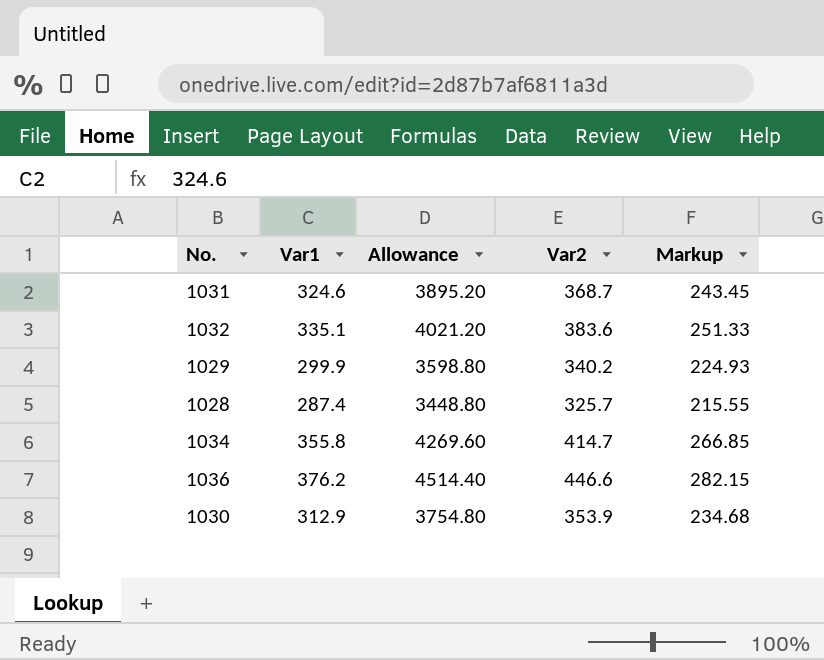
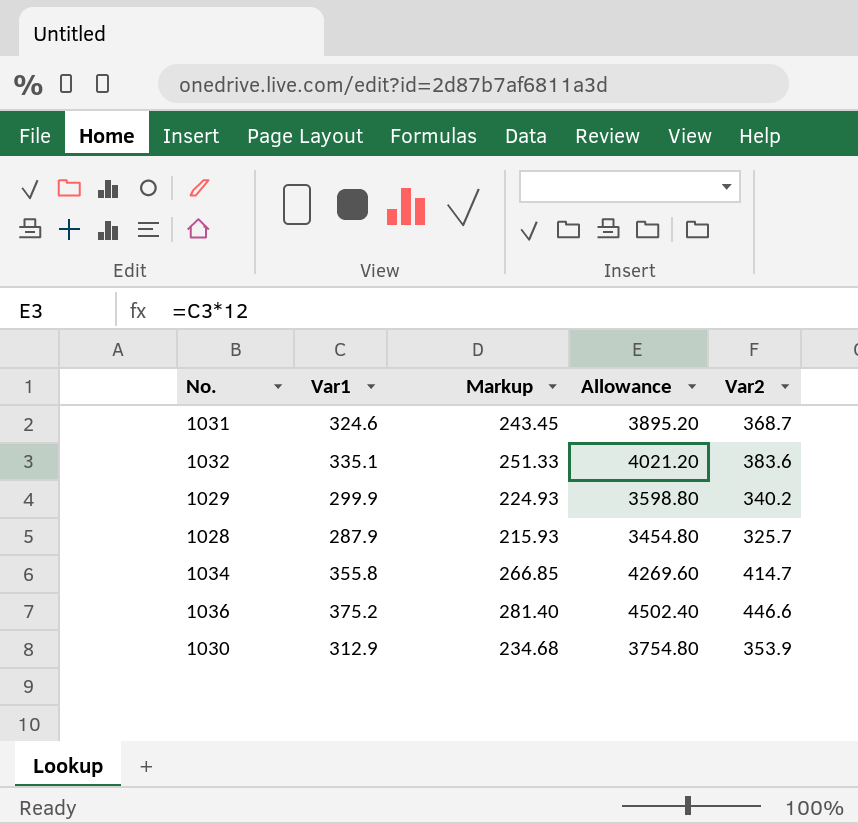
column Markup | position: 5 -> 3
1028 | Var1: 287.4 -> 287.9
1028 | Markup: 215.55 -> 215.93
1028 | Allowance: 3448.80 -> 3454.80
1036 | Var1: 376.2 -> 375.2
1036 | Markup: 282.15 -> 281.40
1036 | Allowance: 4514.40 -> 4502.40

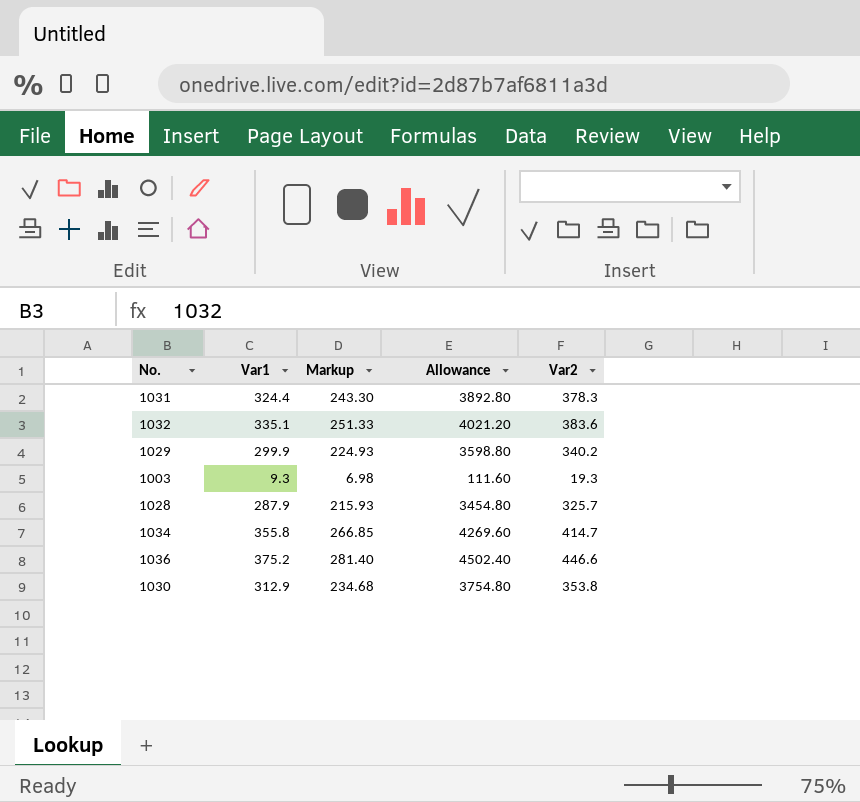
1031 | Var1: 324.6 -> 324.4
1031 | Markup: 243.45 -> 243.30
1031 | Allowance: 3895.20 -> 3892.80
1031 | Var2: 368.7 -> 378.3
row 1003: none -> 9.3 | 6.98 | 111.60 | 19.3
1030 | Var2: 353.9 -> 353.8

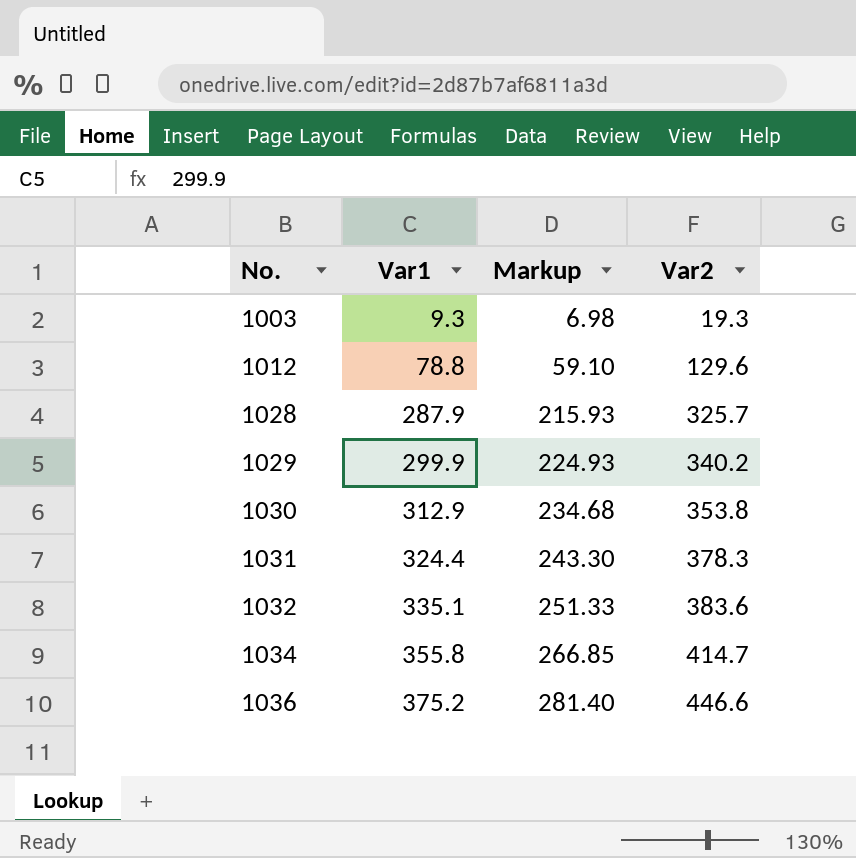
row order: none -> No. ascending
column Allowance | formula: [Var1] * 12 -> none
row 1012: none -> 78.8 | 59.10 | 129.6

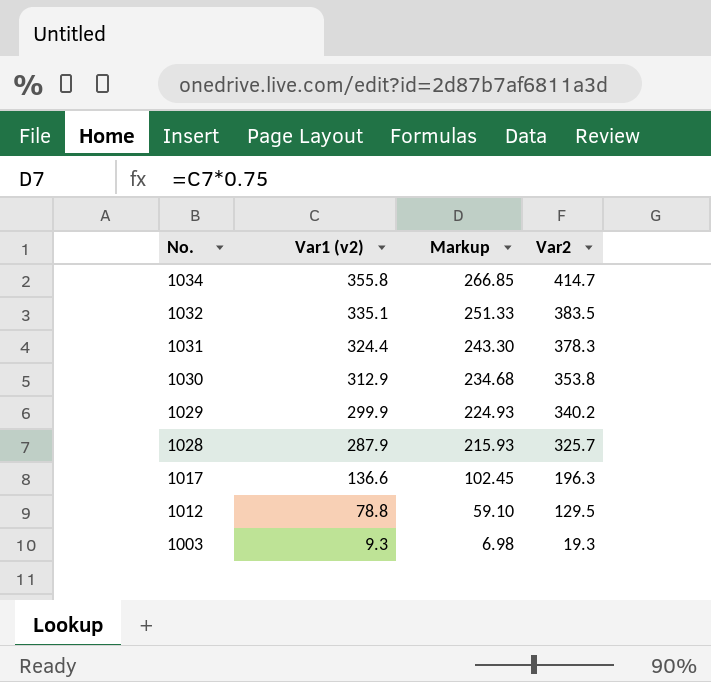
row order: No. ascending -> No. descending
column name: Var1 -> Var1 (v2)
row 1036: 375.2 | 281.40 | 446.6 -> none
1032 | Var2: 383.6 -> 383.5
row 1017: none -> 136.6 | 102.45 | 196.3
1012 | Var2: 129.6 -> 129.5

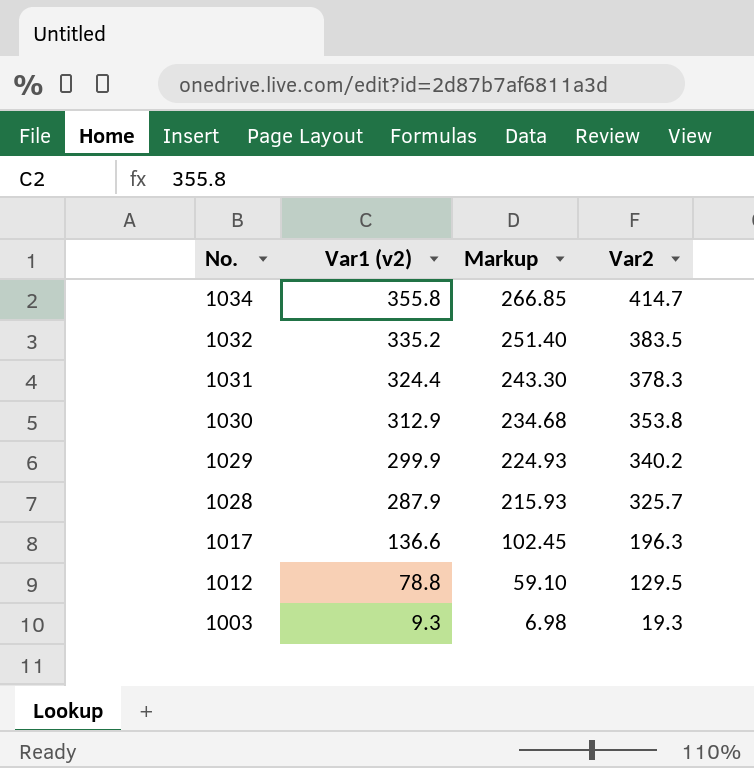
1032 | Var1 (v2): 335.1 -> 335.2
1032 | Markup: 251.33 -> 251.40

